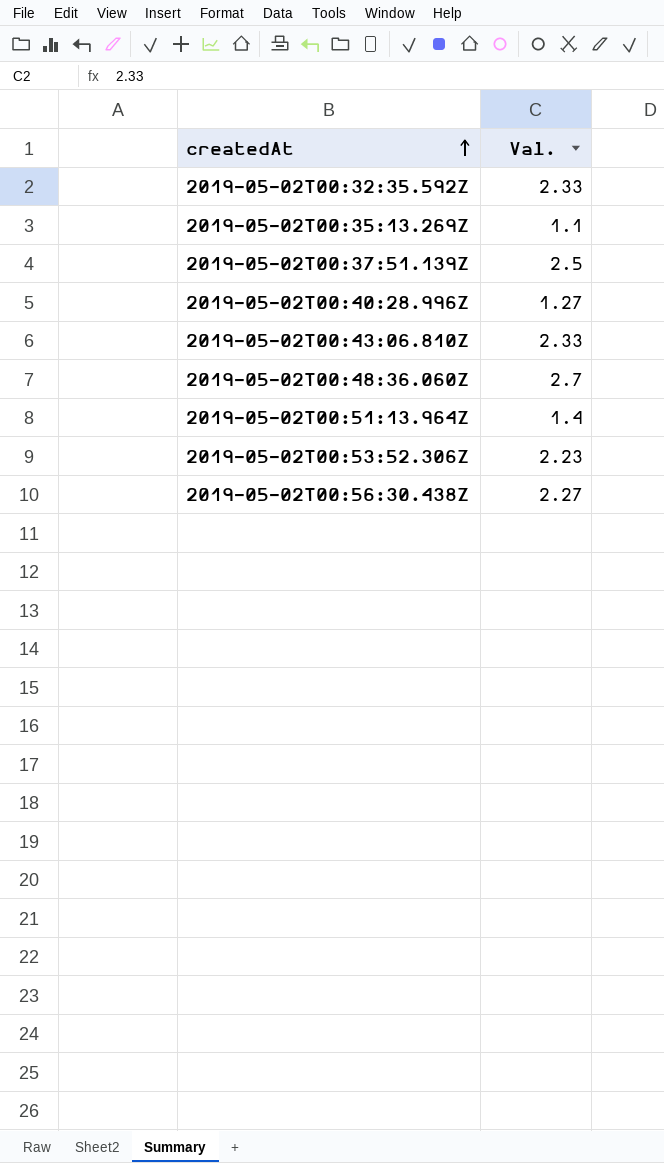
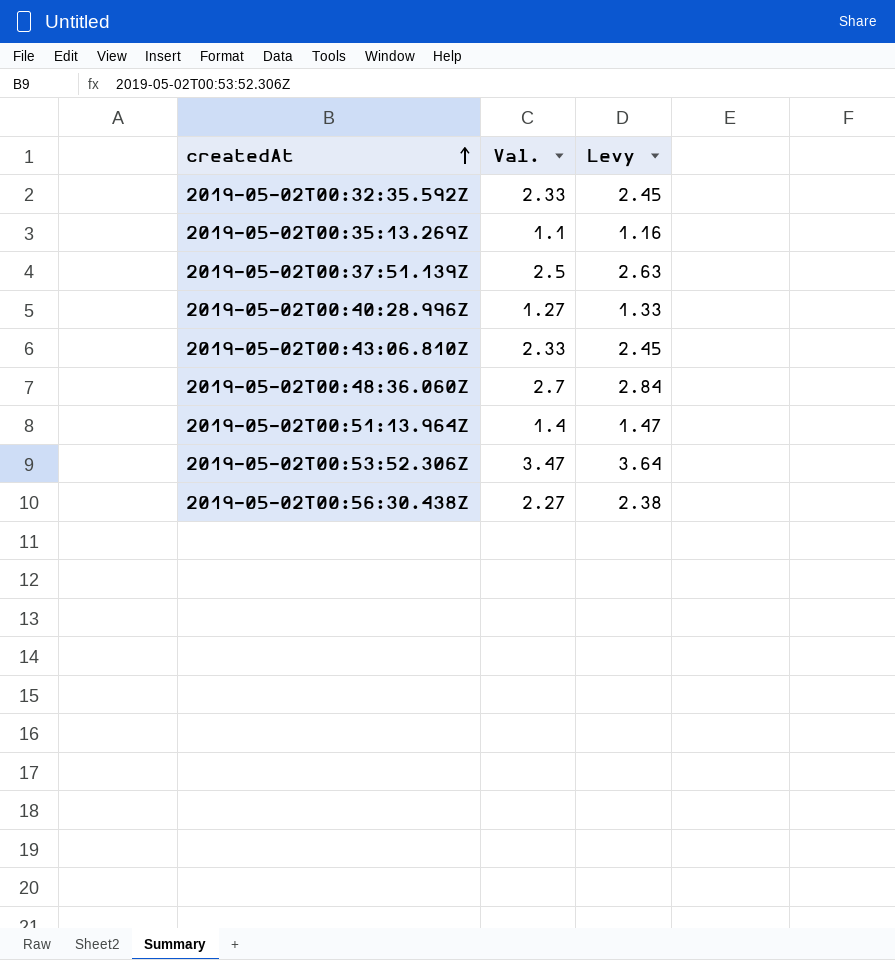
column Levy | formula: none -> [Val.] * 1.05
2019-05-02T00:53:52.306Z | Val.: 2.23 -> 3.47

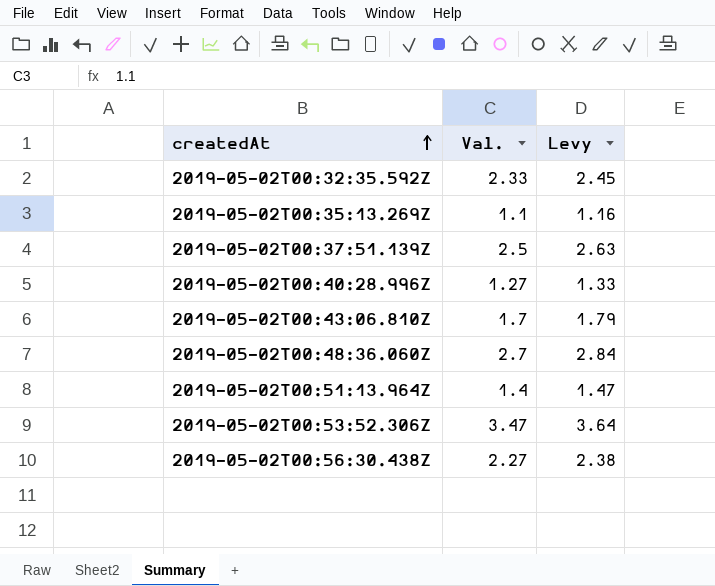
2019-05-02T00:43:06.810Z | Val.: 2.33 -> 1.7
2019-05-02T00:43:06.810Z | Levy: 2.45 -> 1.79

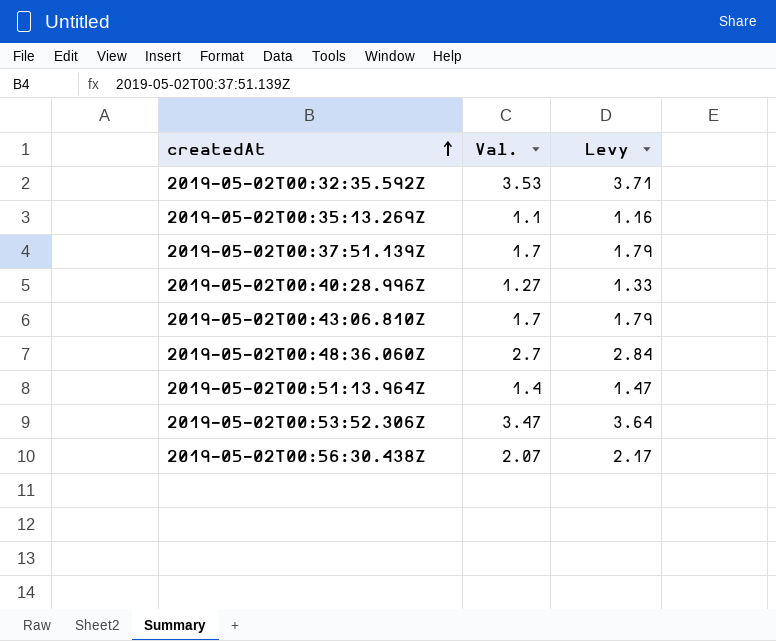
2019-05-02T00:32:35.592Z | Val.: 2.33 -> 3.53
2019-05-02T00:32:35.592Z | Levy: 2.45 -> 3.71
2019-05-02T00:37:51.139Z | Val.: 2.5 -> 1.7
2019-05-02T00:37:51.139Z | Levy: 2.63 -> 1.79
2019-05-02T00:56:30.438Z | Val.: 2.27 -> 2.07
2019-05-02T00:56:30.438Z | Levy: 2.38 -> 2.17

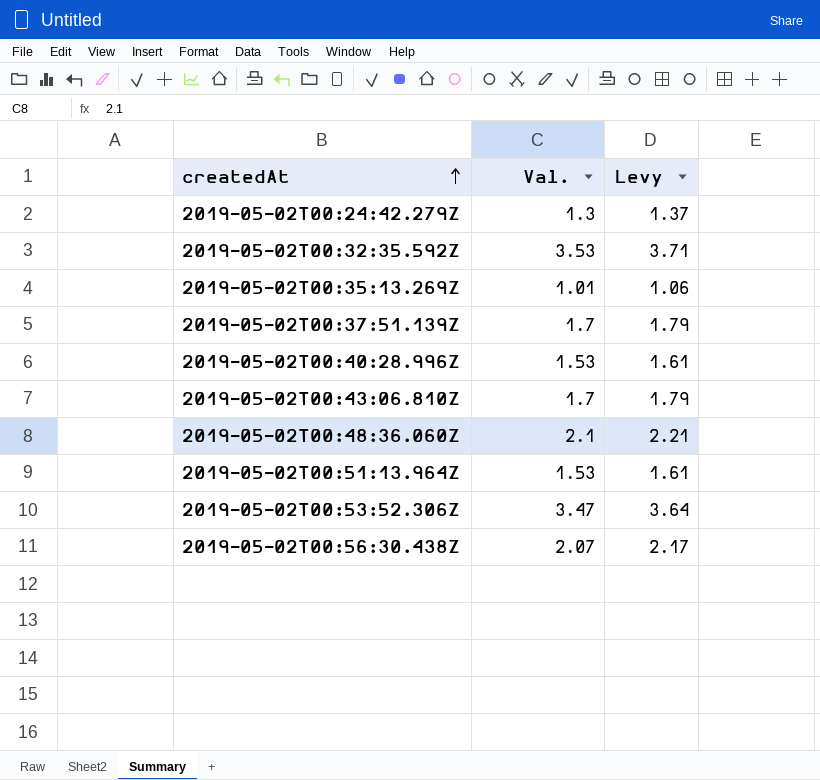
row 2019-05-02T00:24:42.279Z: none -> 1.3 | 1.37
2019-05-02T00:35:13.269Z | Val.: 1.1 -> 1.01
2019-05-02T00:35:13.269Z | Levy: 1.16 -> 1.06
2019-05-02T00:40:28.996Z | Val.: 1.27 -> 1.53
2019-05-02T00:40:28.996Z | Levy: 1.33 -> 1.61
2019-05-02T00:48:36.060Z | Val.: 2.7 -> 2.1
2019-05-02T00:48:36.060Z | Levy: 2.84 -> 2.21
2019-05-02T00:51:13.964Z | Val.: 1.4 -> 1.53
2019-05-02T00:51:13.964Z | Levy: 1.47 -> 1.61

